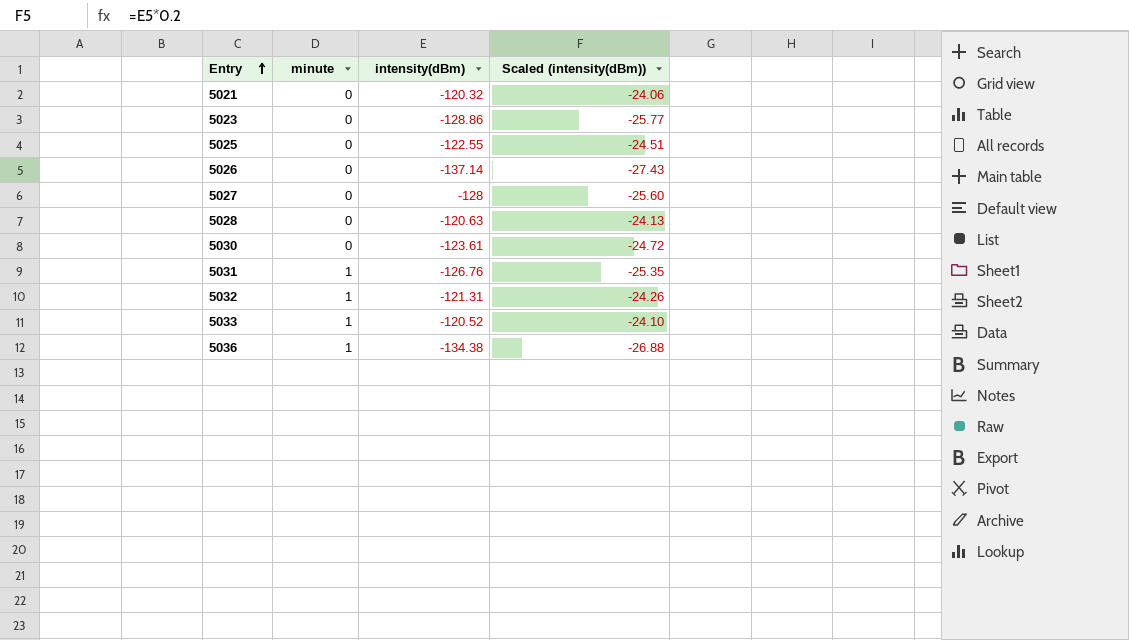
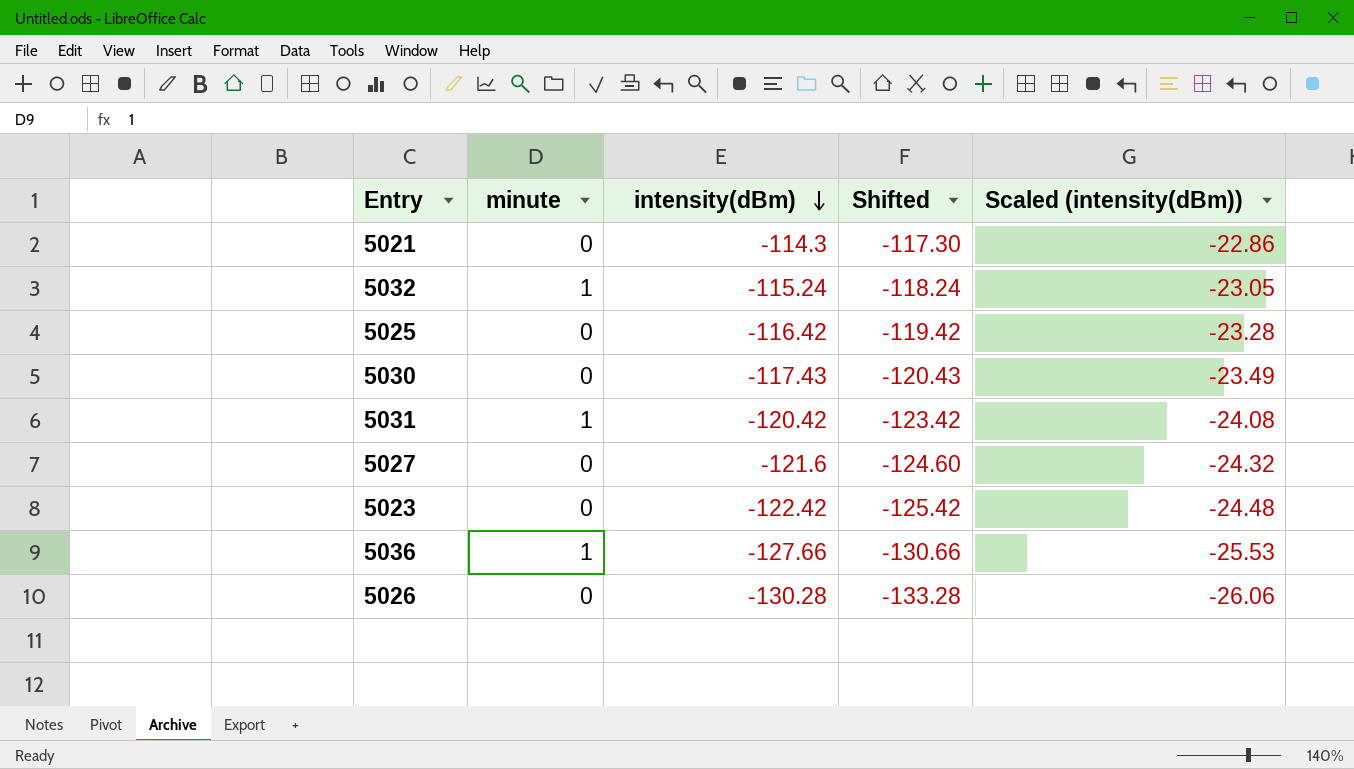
row order: Entry ascending -> intensity(dBm) descending
column Shifted | formula: none -> [intensity(dBm)] - 3
row 5028: 0 | -120.63 | -24.13 -> none
row 5033: 1 | -120.52 | -24.10 -> none
5021 | intensity(dBm): -120.32 -> -114.3
5021 | Scaled (intensity(dBm)): -24.06 -> -22.86
5032 | intensity(dBm): -121.31 -> -115.24
5032 | Scaled (intensity(dBm)): -24.26 -> -23.05
5025 | intensity(dBm): -122.55 -> -116.42
5025 | Scaled (intensity(dBm)): -24.51 -> -23.28
5030 | intensity(dBm): -123.61 -> -117.43
5030 | Scaled (intensity(dBm)): -24.72 -> -23.49
5031 | intensity(dBm): -126.76 -> -120.42
5031 | Scaled (intensity(dBm)): -25.35 -> -24.08
5027 | intensity(dBm): -128 -> -121.6
5027 | Scaled (intensity(dBm)): -25.60 -> -24.32
5023 | intensity(dBm): -128.86 -> -122.42
5023 | Scaled (intensity(dBm)): -25.77 -> -24.48
5036 | intensity(dBm): -134.38 -> -127.66
5036 | Scaled (intensity(dBm)): -26.88 -> -25.53
5026 | intensity(dBm): -137.14 -> -130.28
5026 | Scaled (intensity(dBm)): -27.43 -> -26.06

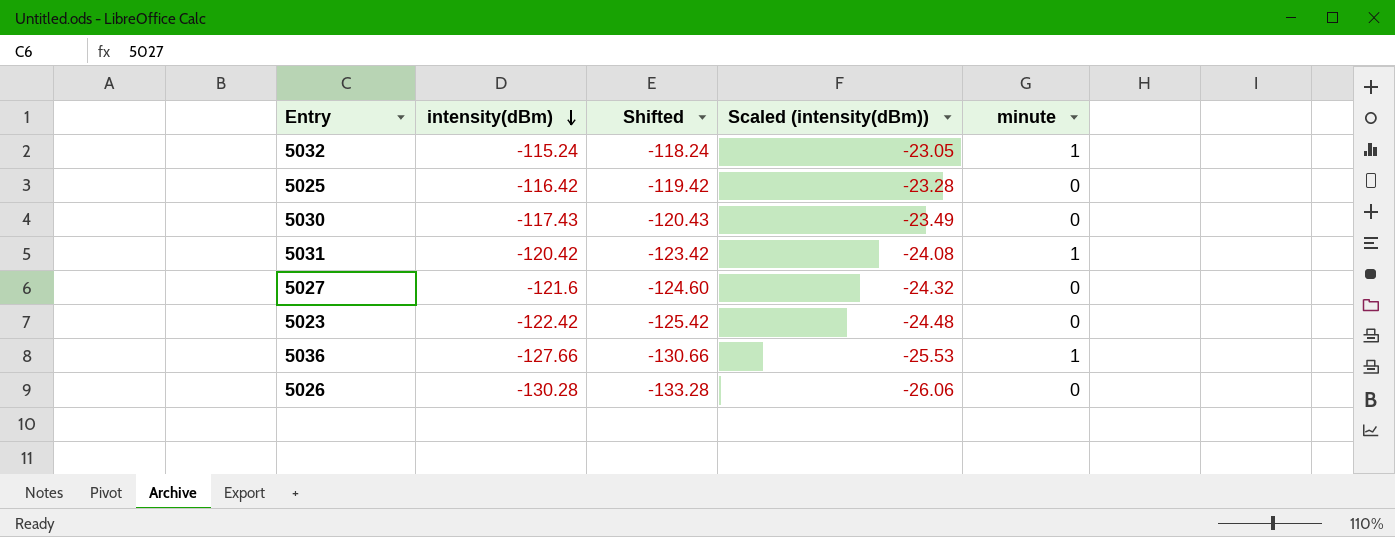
column minute | position: 2 -> 5
row 5021: 0 | -114.3 | -117.30 | -22.86 -> none

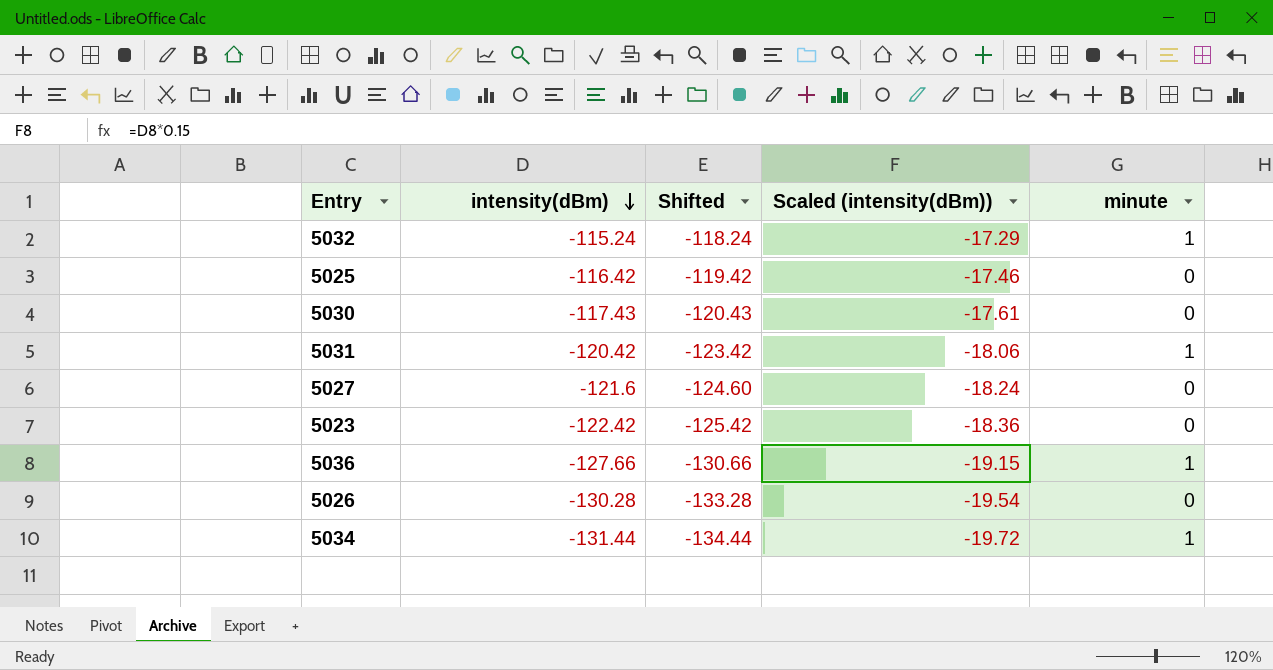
column Scaled (intensity(dBm)) | formula: [intensity(dBm)] * 0.2 -> [intensity(dBm)] * 0.15
row 5034: none -> -131.44 | -134.44 | -19.72 | 1

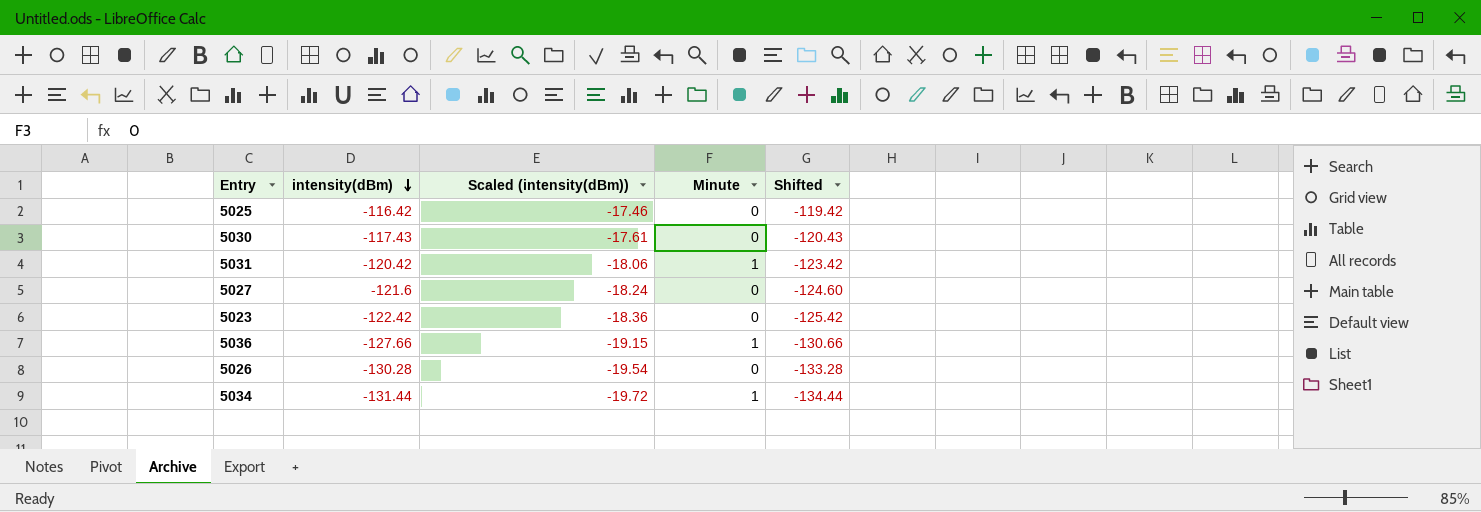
column name: minute -> Minute
column Shifted | position: 3 -> 5
row 5032: -115.24 | -118.24 | -17.29 | 1 -> none

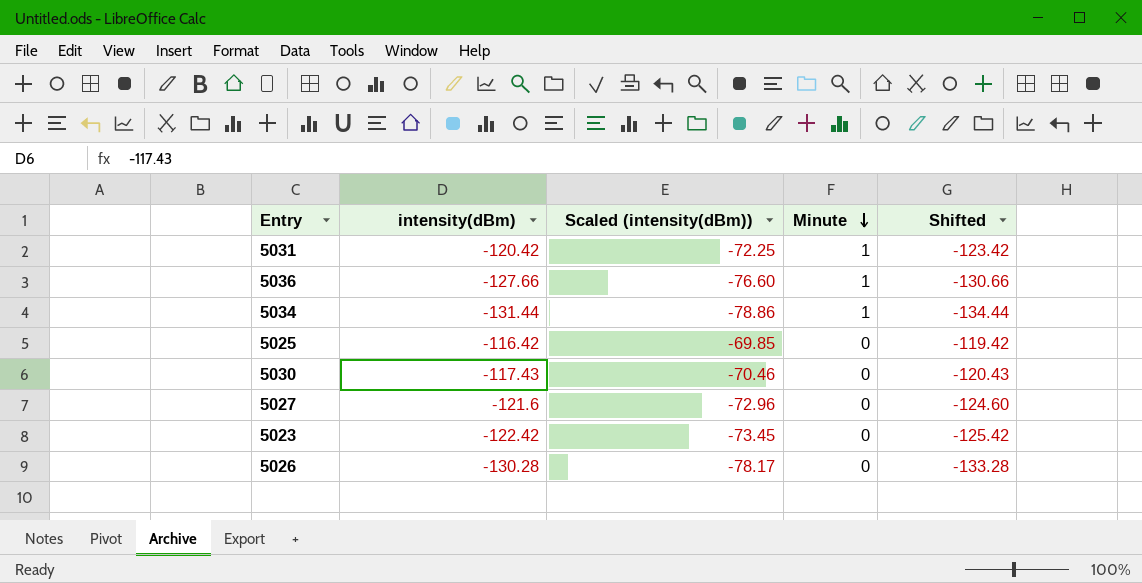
row order: intensity(dBm) descending -> Minute descending
column Scaled (intensity(dBm)) | formula: [intensity(dBm)] * 0.15 -> [intensity(dBm)] * 0.6

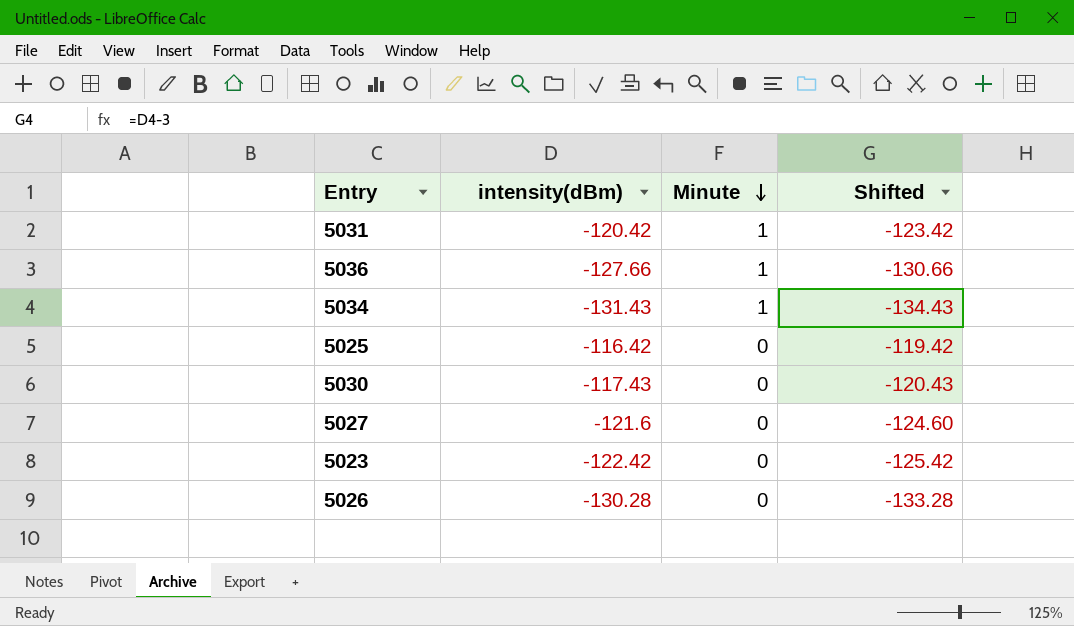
column Scaled (intensity(dBm)) | formula: [intensity(dBm)] * 0.6 -> none
5034 | intensity(dBm): -131.44 -> -131.43
5034 | Shifted: -134.44 -> -134.43

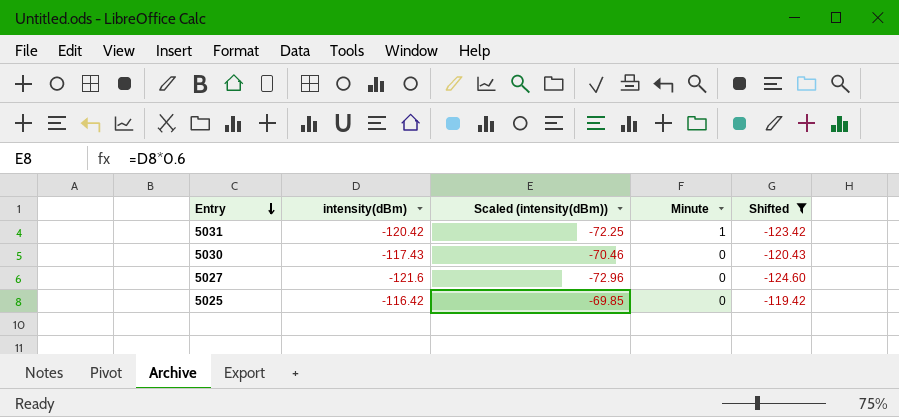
filter: none -> Shifted >= -124.60
row order: Minute descending -> Entry descending
column Scaled (intensity(dBm)) | formula: none -> [intensity(dBm)] * 0.6

